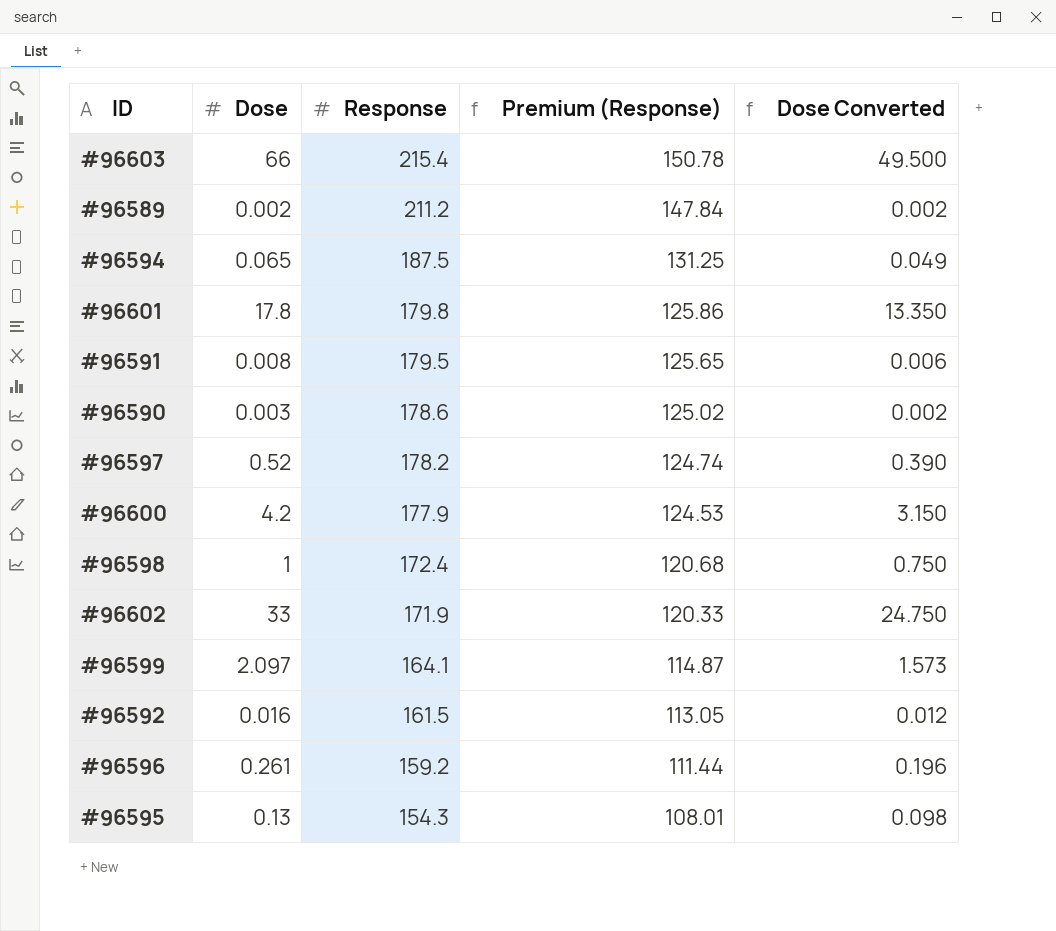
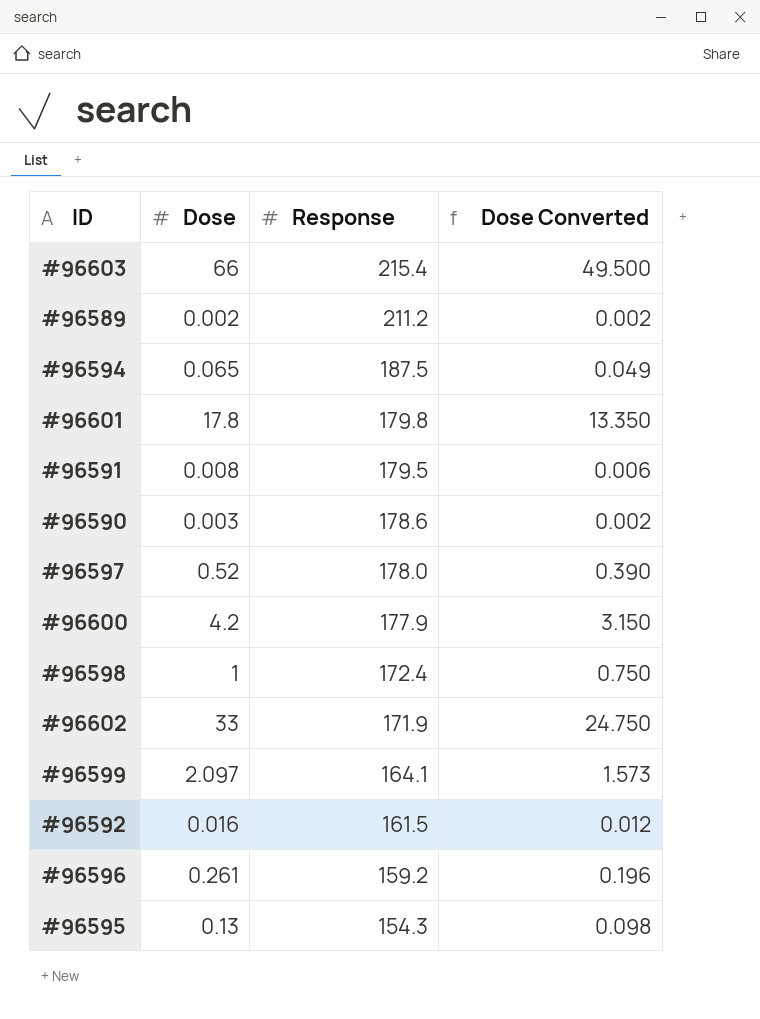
column Premium (Response) | formula: [Response] * 0.7 -> none
#96597 | Response: 178.2 -> 178.0

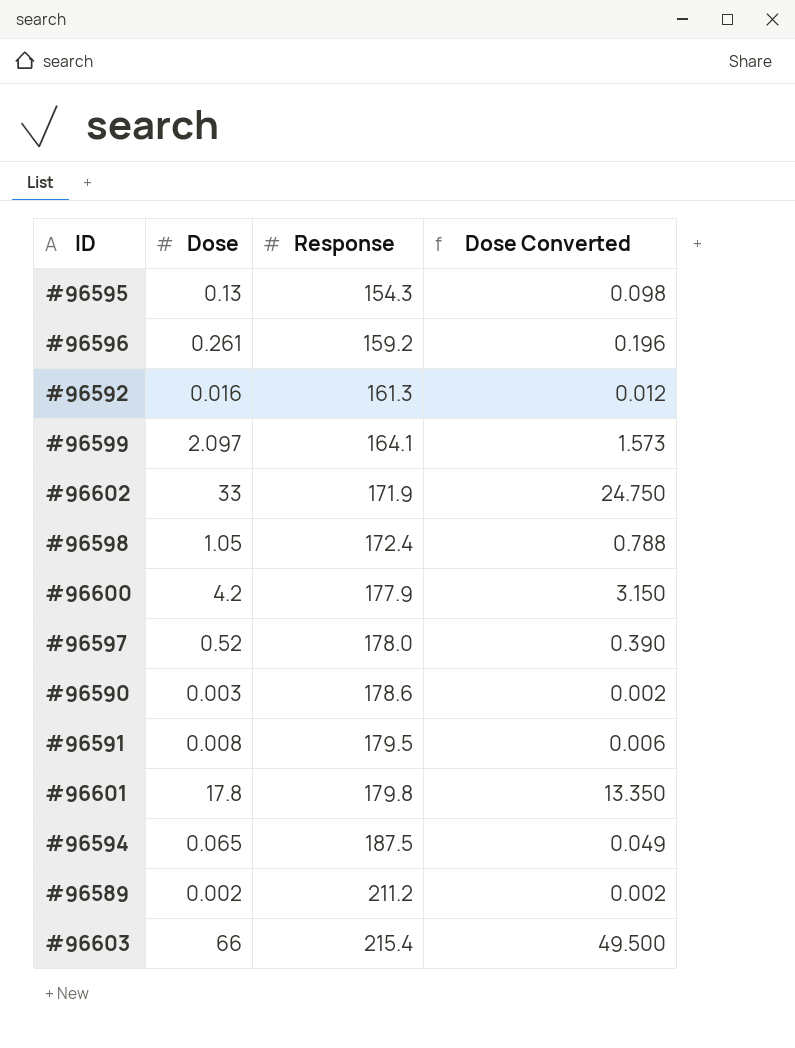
row order: Response descending -> Response ascending
#96592 | Response: 161.5 -> 161.3
#96598 | Dose: 1 -> 1.05
#96598 | Dose Converted: 0.750 -> 0.788

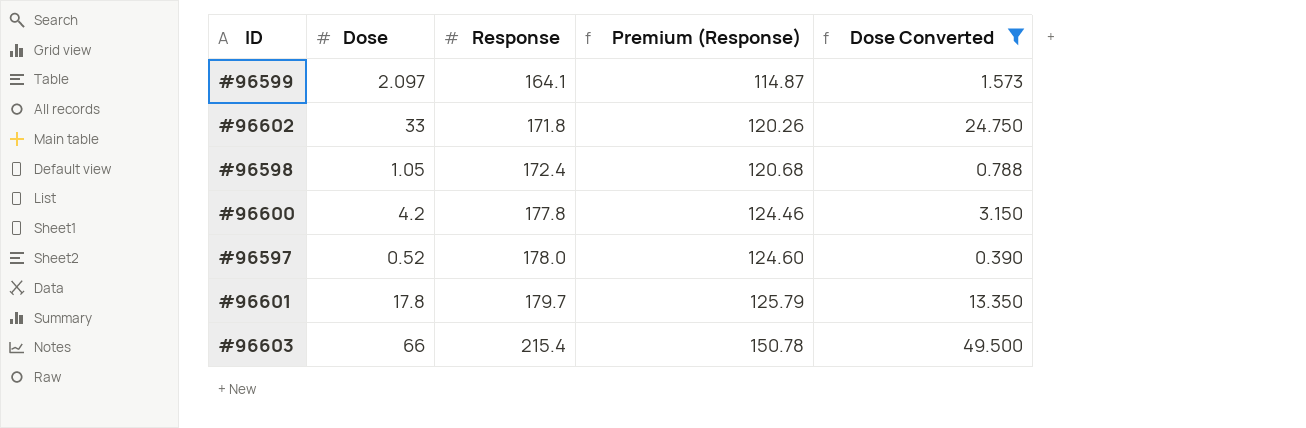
filter: none -> Dose Converted >= 0.390
column Premium (Response) | formula: none -> [Response] * 0.7
#96602 | Response: 171.9 -> 171.8
#96600 | Response: 177.9 -> 177.8
#96601 | Response: 179.8 -> 179.7

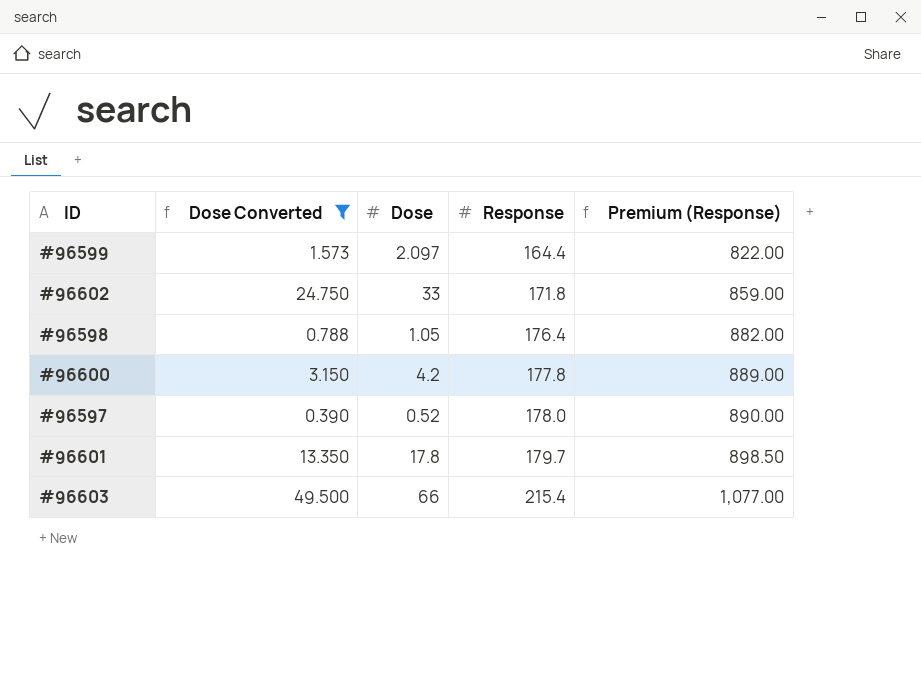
column Dose Converted | position: 5 -> 2
column Premium (Response) | formula: [Response] * 0.7 -> [Response] * 5
#96599 | Response: 164.1 -> 164.4
#96598 | Response: 172.4 -> 176.4

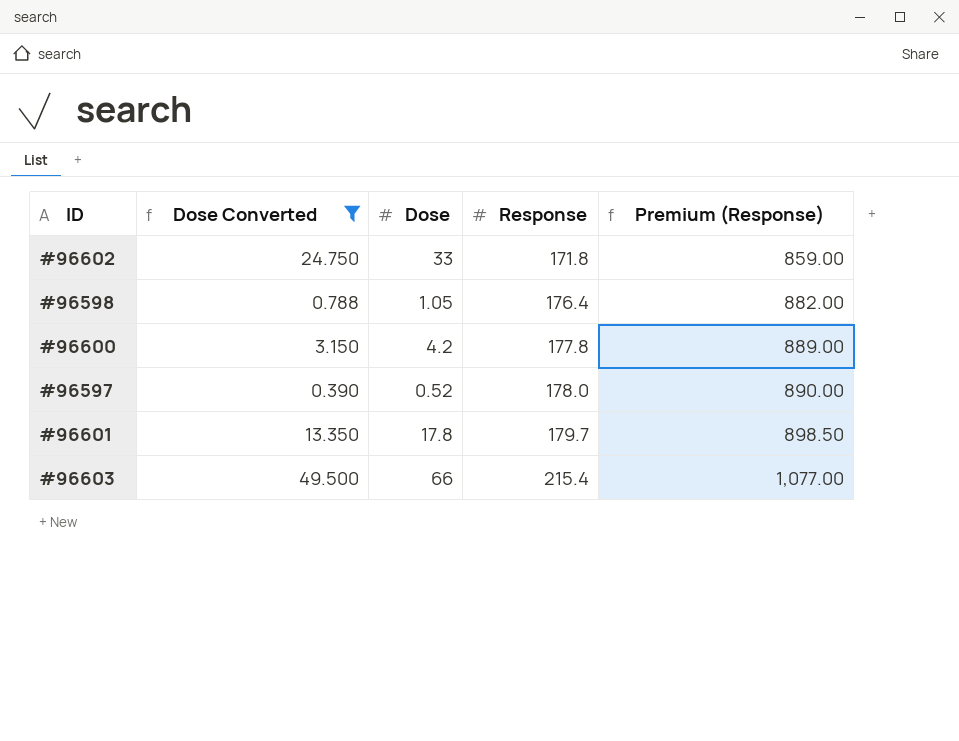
row #96599: 1.573 | 2.097 | 164.4 | 822.00 -> none

